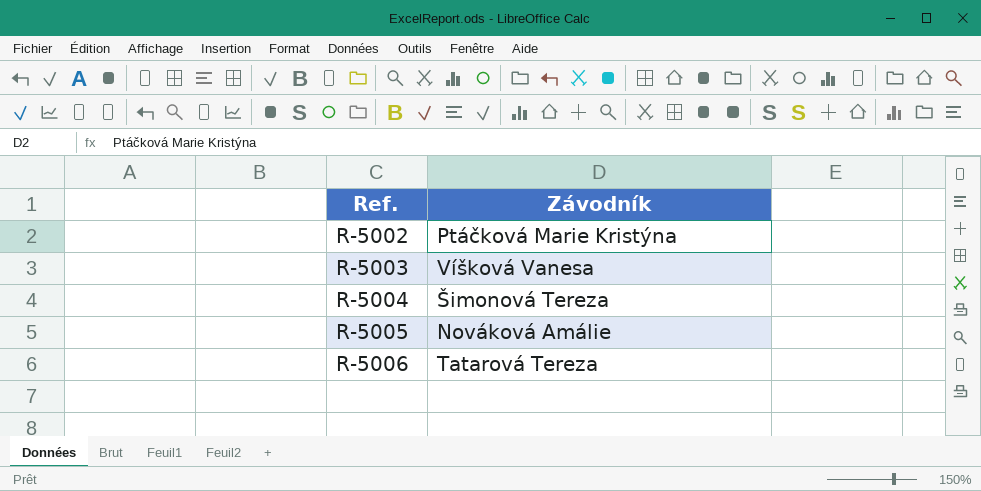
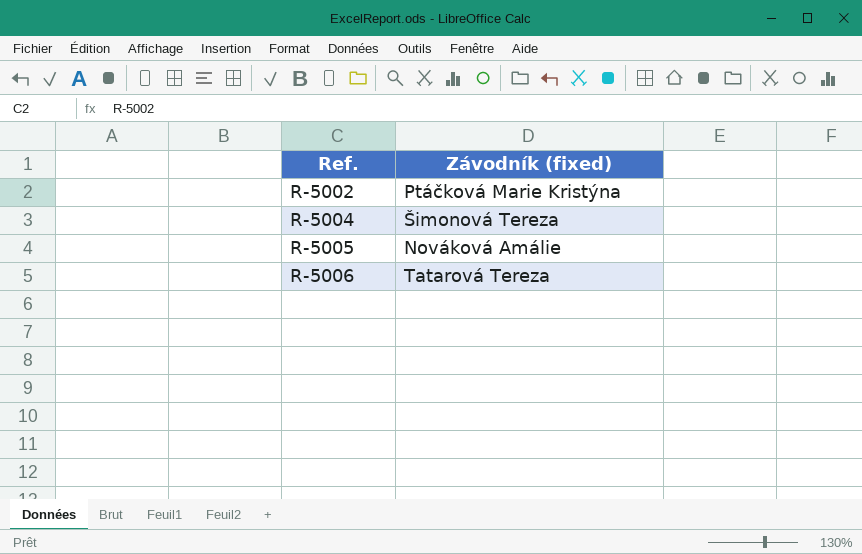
column name: Závodník -> Závodník (fixed)
row R-5003: Víšková Vanesa -> none

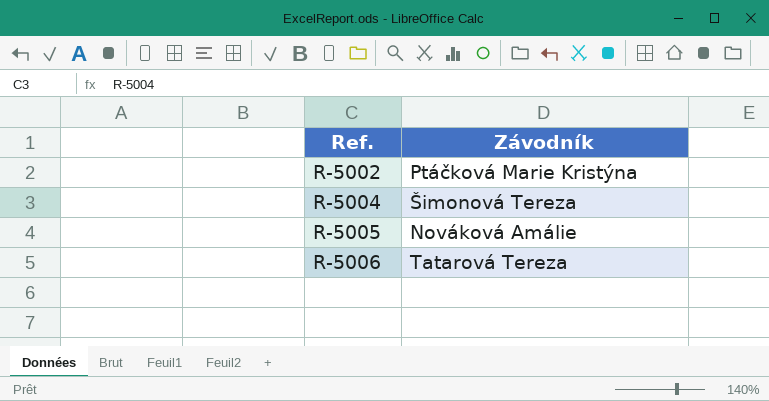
column name: Závodník (fixed) -> Závodník

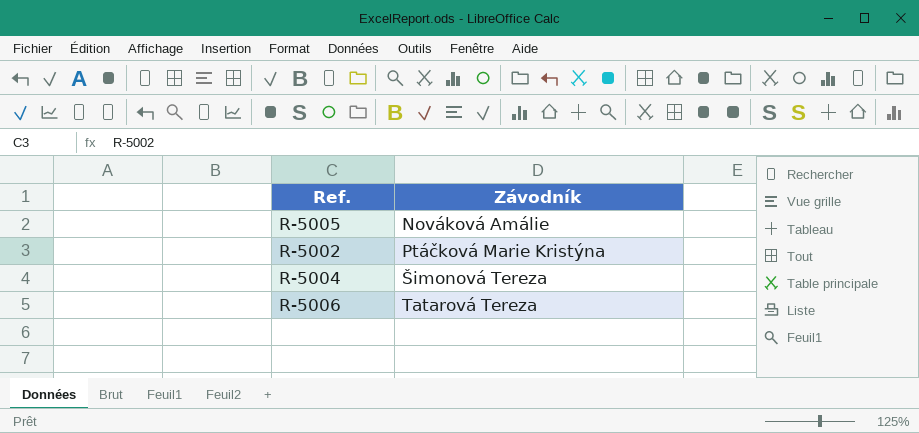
row order: Ref. ascending -> Závodník ascending

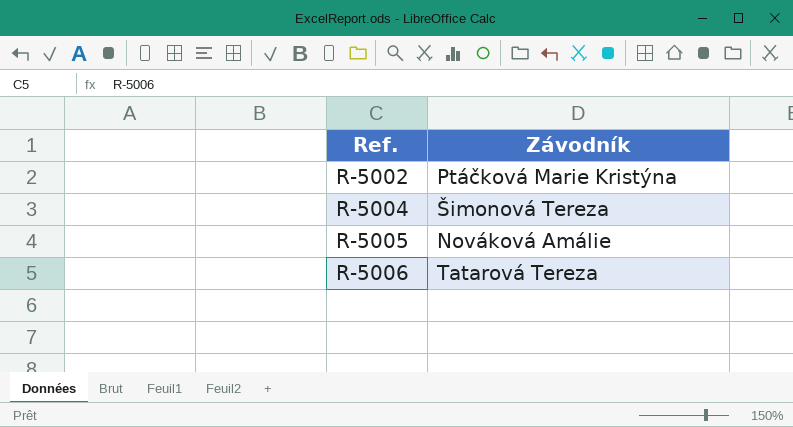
row order: Závodník ascending -> Ref. ascending

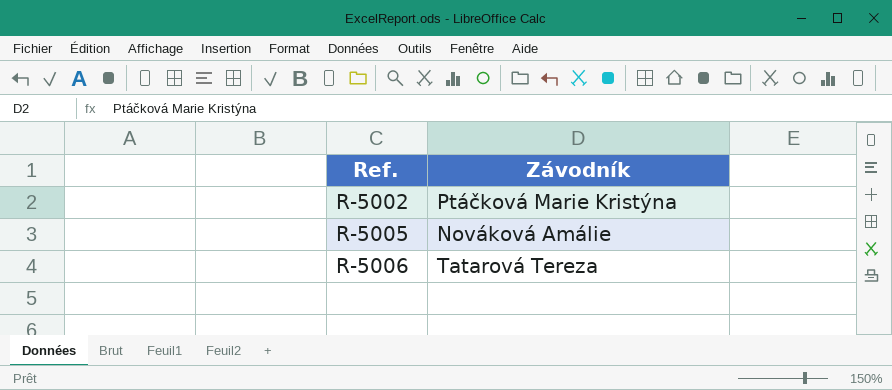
row R-5004: Šimonová Tereza -> none

